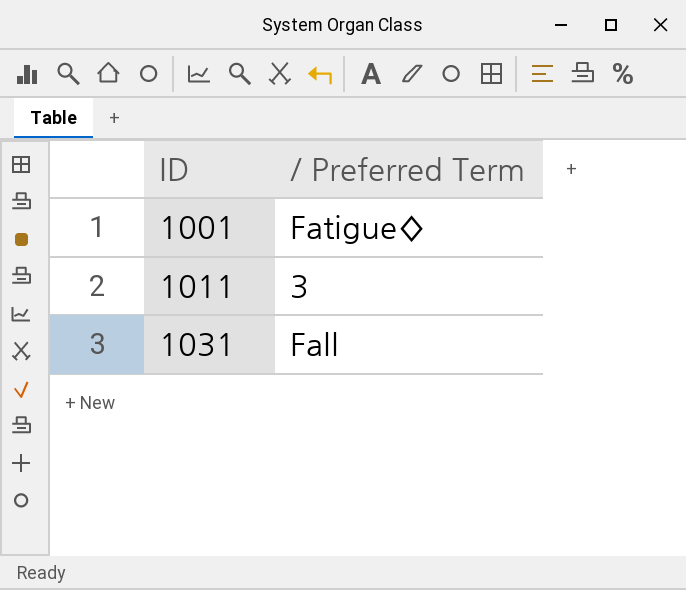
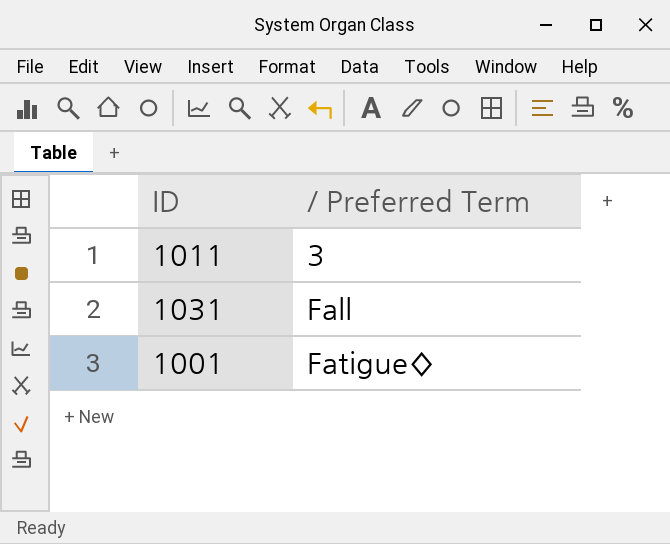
row order: ID ascending -> / Preferred Term ascending

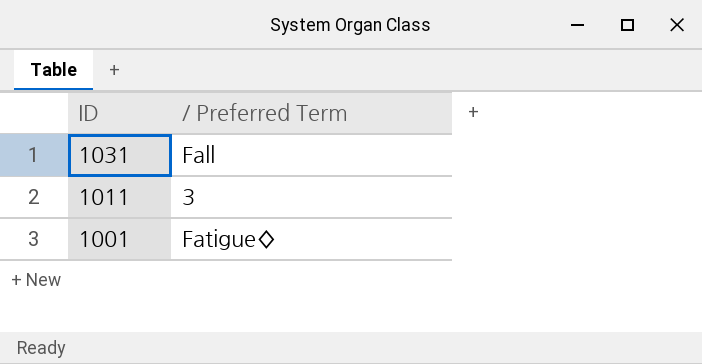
row order: / Preferred Term ascending -> ID descending

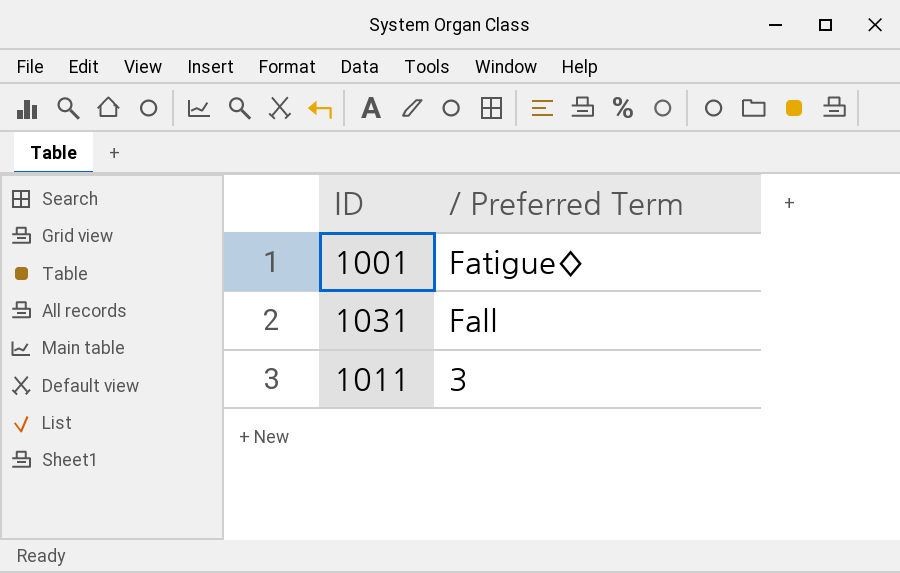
row order: ID descending -> / Preferred Term descending

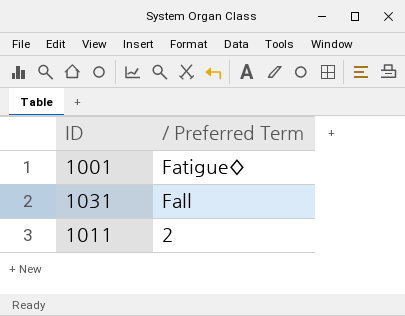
1011 | / Preferred Term: 3 -> 2

